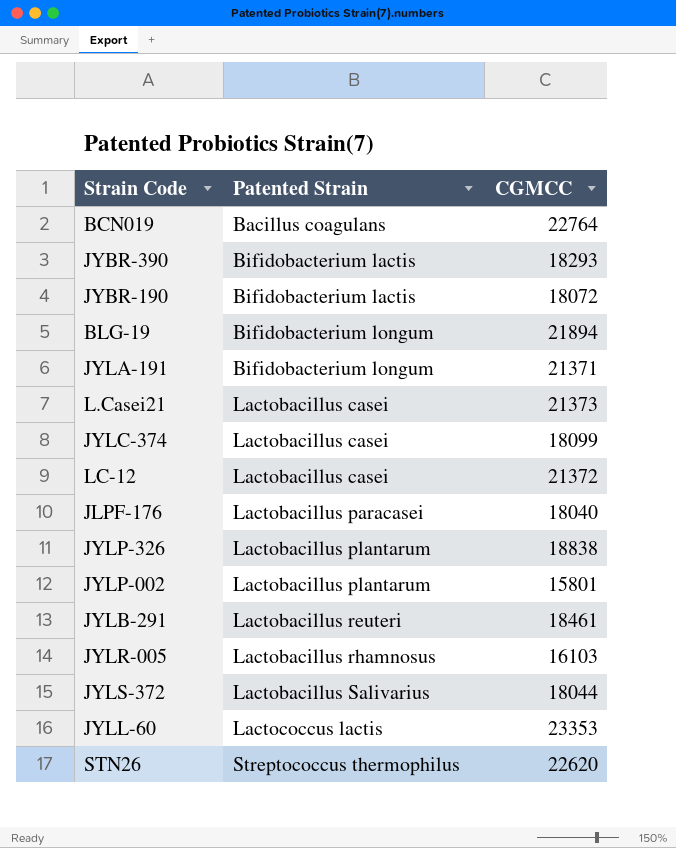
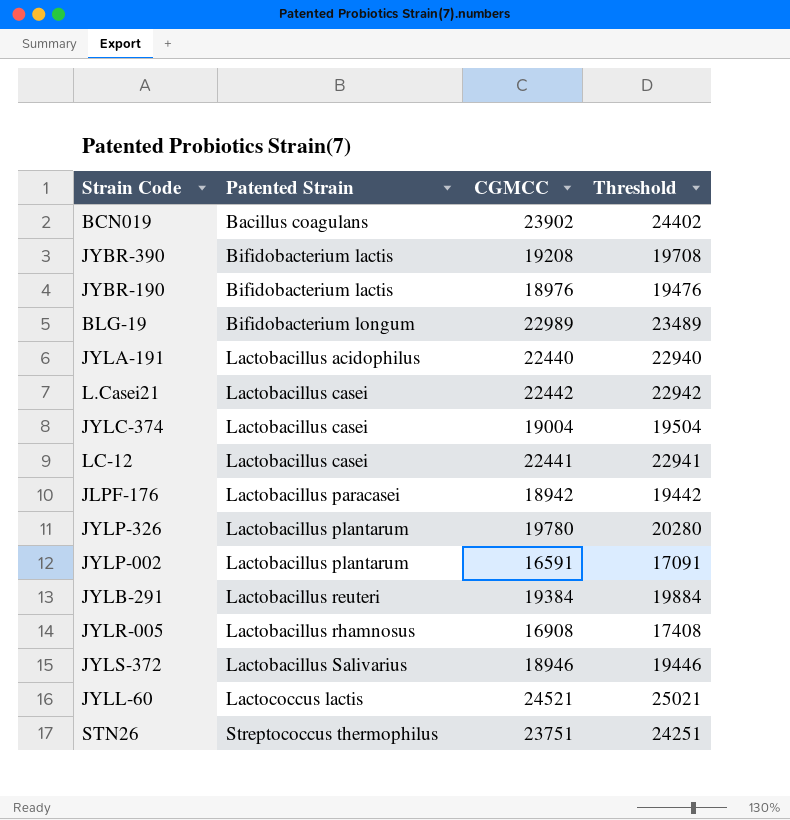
column Threshold | formula: none -> [CGMCC] + 500
BCN019 | CGMCC: 22764 -> 23902
JYBR-390 | CGMCC: 18293 -> 19208
JYBR-190 | CGMCC: 18072 -> 18976
BLG-19 | CGMCC: 21894 -> 22989
JYLA-191 | Patented Strain: Bifidobacterium longum -> Lactobacillus acidophilus
JYLA-191 | CGMCC: 21371 -> 22440
L.Casei21 | CGMCC: 21373 -> 22442
JYLC-374 | CGMCC: 18099 -> 19004
LC-12 | CGMCC: 21372 -> 22441
JLPF-176 | CGMCC: 18040 -> 18942
JYLP-326 | CGMCC: 18838 -> 19780
JYLP-002 | CGMCC: 15801 -> 16591
JYLB-291 | CGMCC: 18461 -> 19384
JYLR-005 | CGMCC: 16103 -> 16908
JYLS-372 | CGMCC: 18044 -> 18946
JYLL-60 | CGMCC: 23353 -> 24521
STN26 | CGMCC: 22620 -> 23751

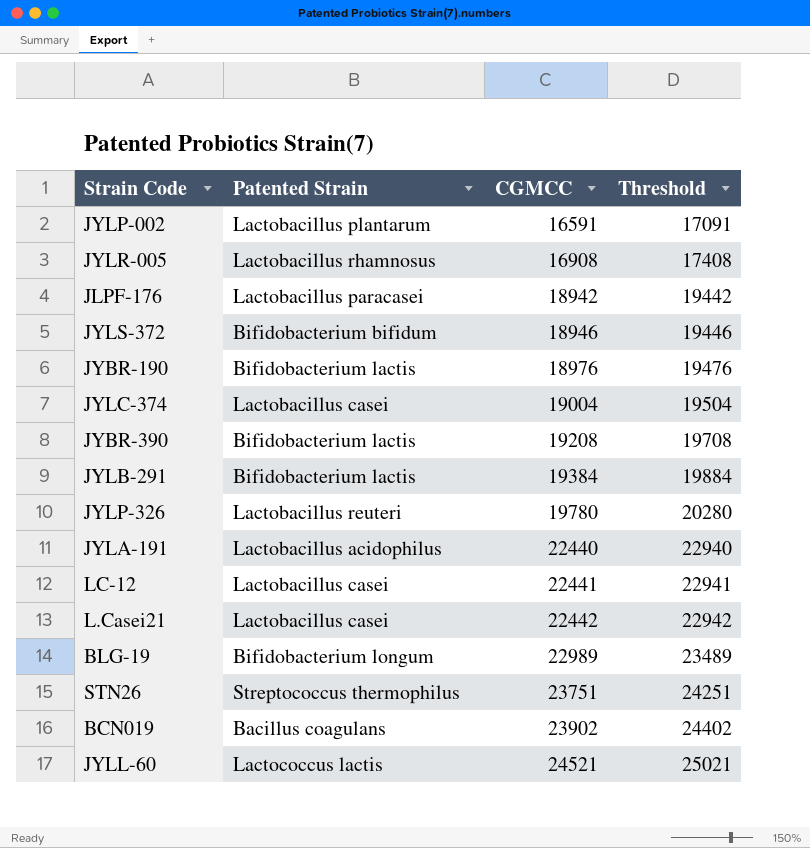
row order: Patented Strain ascending -> CGMCC ascending
JYLS-372 | Patented Strain: Lactobacillus Salivarius -> Bifidobacterium bifidum
JYLB-291 | Patented Strain: Lactobacillus reuteri -> Bifidobacterium lactis
JYLP-326 | Patented Strain: Lactobacillus plantarum -> Lactobacillus reuteri

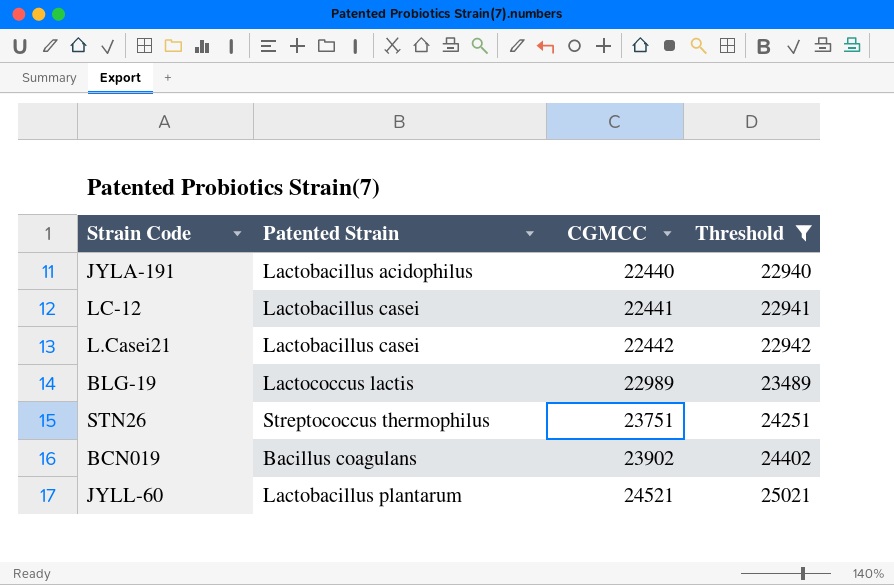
filter: none -> Threshold >= 22940
BLG-19 | Patented Strain: Bifidobacterium longum -> Lactococcus lactis
JYLL-60 | Patented Strain: Lactococcus lactis -> Lactobacillus plantarum

